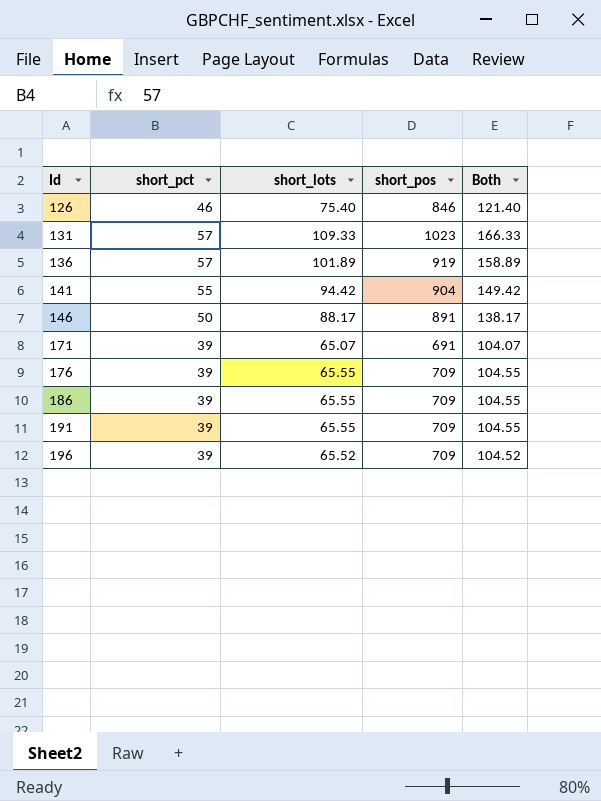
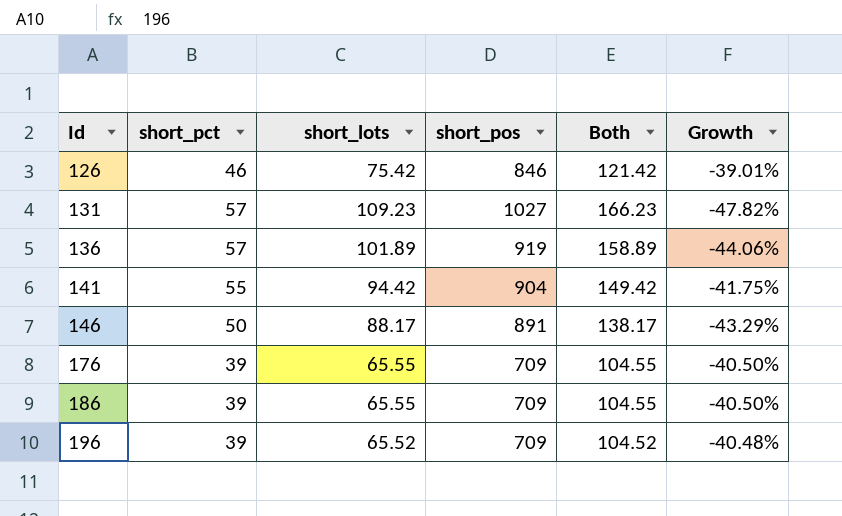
column Growth | formula: none -> ([short_pct] - [short_lots]) / [short_lots]
row 171: 39 | 65.07 | 691 | 104.07 -> none
row 191: 39 | 65.55 | 709 | 104.55 -> none
126 | short_lots: 75.40 -> 75.42
126 | Both: 121.40 -> 121.42
131 | short_lots: 109.33 -> 109.23
131 | short_pos: 1023 -> 1027
131 | Both: 166.33 -> 166.23

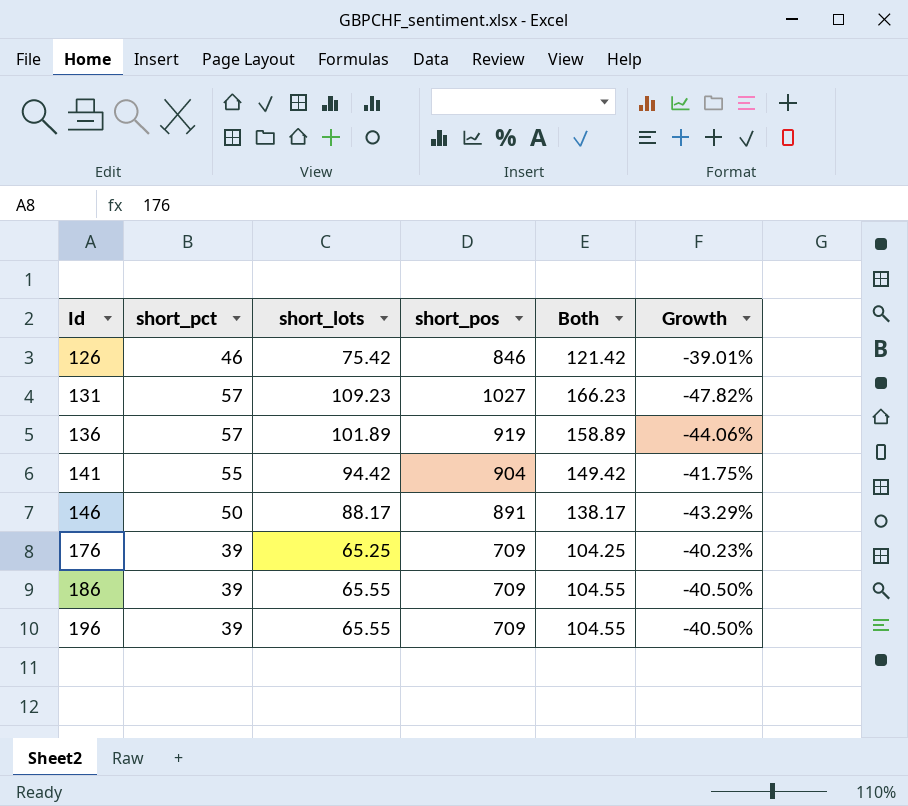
176 | short_lots: 65.55 -> 65.25
176 | Both: 104.55 -> 104.25
176 | Growth: -40.50% -> -40.23%
196 | short_lots: 65.52 -> 65.55
196 | Both: 104.52 -> 104.55
196 | Growth: -40.48% -> -40.50%

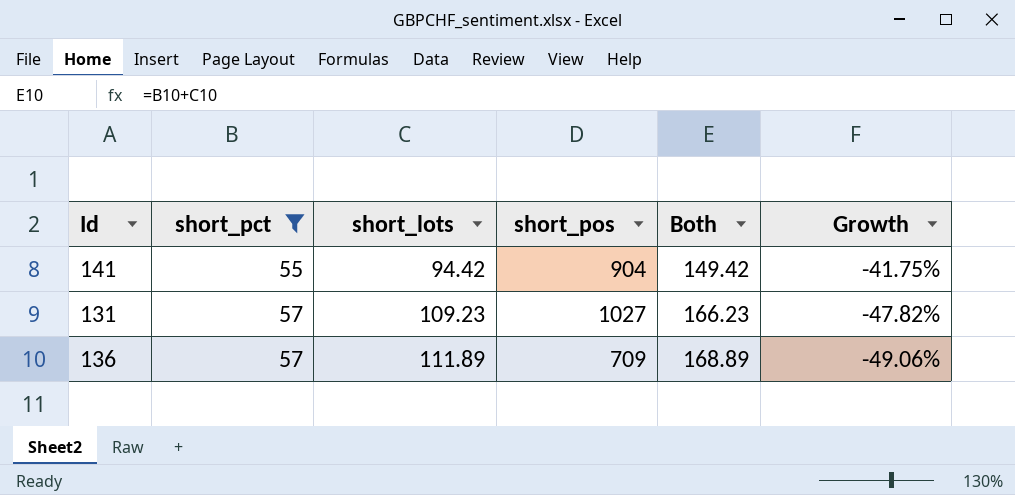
filter: none -> short_pct >= 55
row order: Id ascending -> short_pct ascending
136 | short_lots: 101.89 -> 111.89
136 | short_pos: 919 -> 709
136 | Both: 158.89 -> 168.89
136 | Growth: -44.06% -> -49.06%

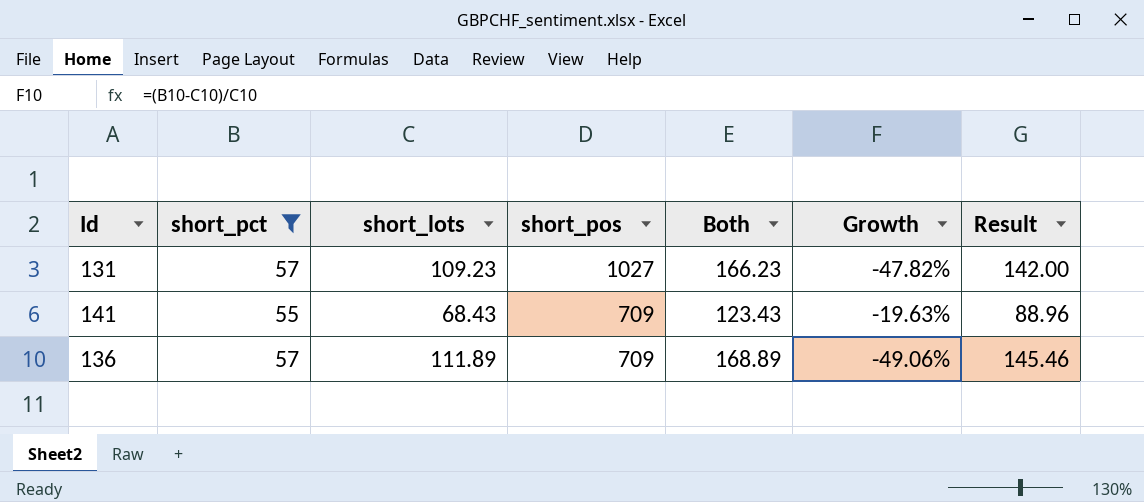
row order: short_pct ascending -> short_pos descending
column Result | formula: none -> [short_lots] * 1.3
141 | short_lots: 94.42 -> 68.43
141 | short_pos: 904 -> 709
141 | Both: 149.42 -> 123.43
141 | Growth: -41.75% -> -19.63%

